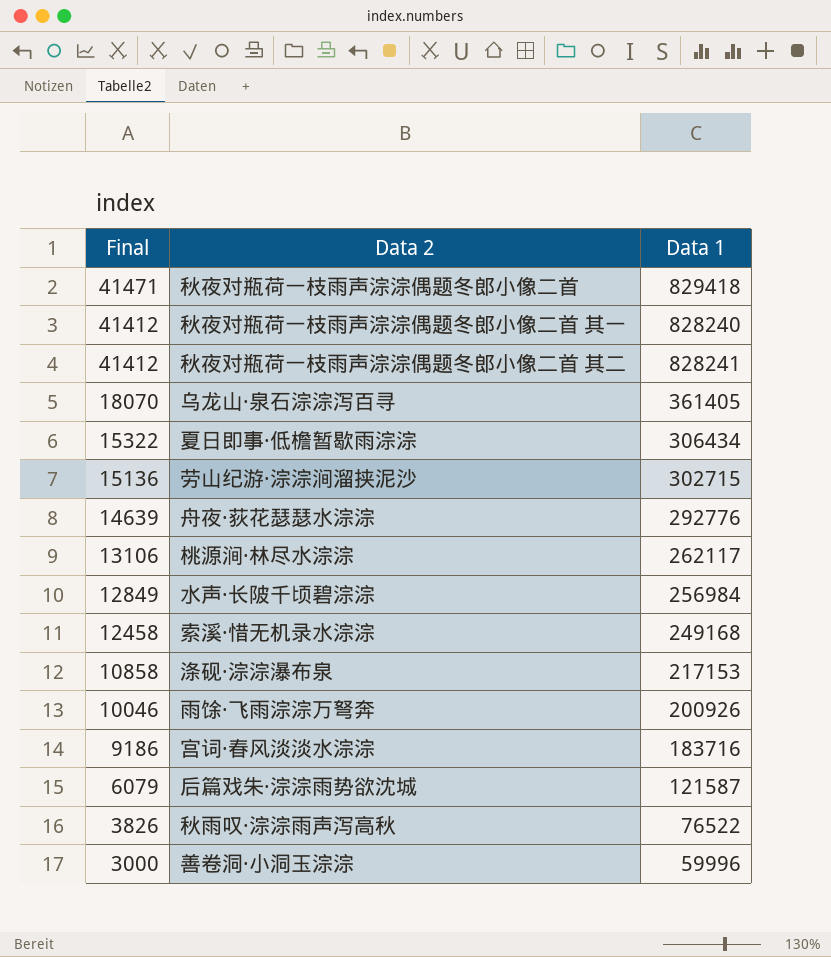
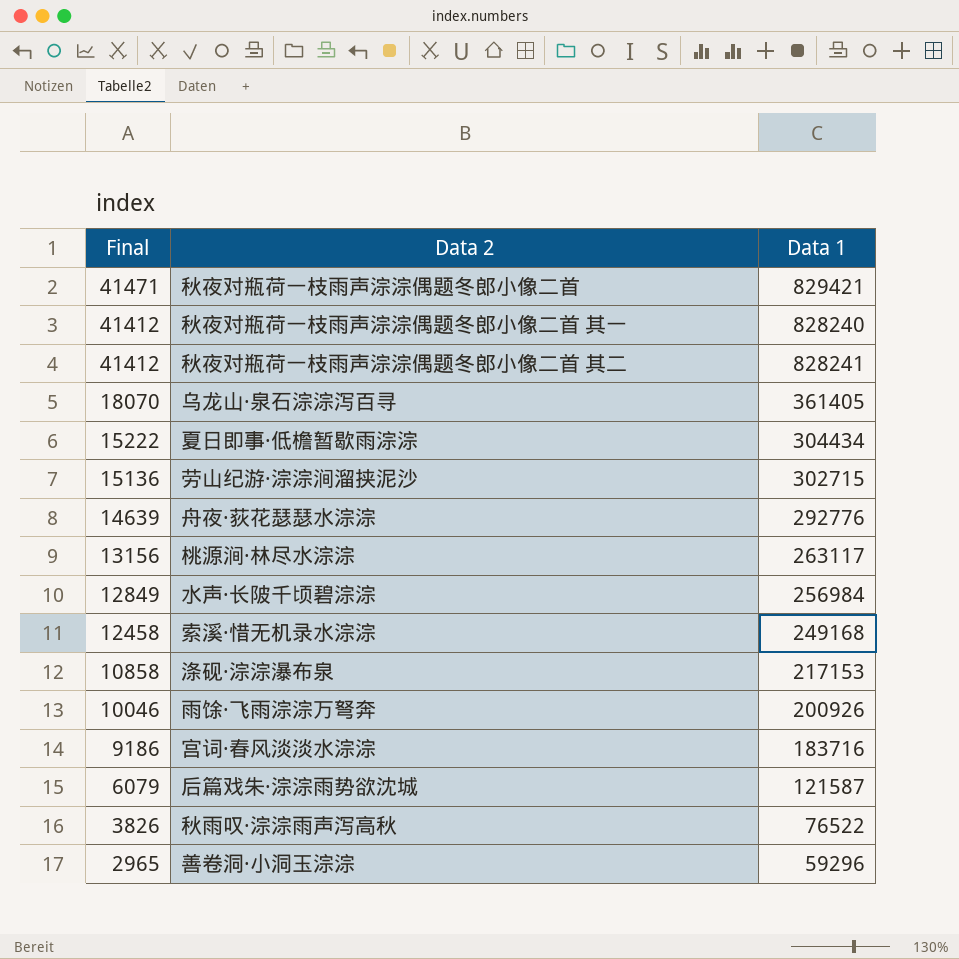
秋夜对瓶荷一枝雨声淙淙偶题冬郎小像二首 | Data 1: 829418 -> 829421
夏日即事·低檐暂歇雨淙淙 | Final: 15322 -> 15222
夏日即事·低檐暂歇雨淙淙 | Data 1: 306434 -> 304434
桃源涧·林尽水淙淙 | Final: 13106 -> 13156
桃源涧·林尽水淙淙 | Data 1: 262117 -> 263117
善卷洞·小洞玉淙淙 | Final: 3000 -> 2965
善卷洞·小洞玉淙淙 | Data 1: 59996 -> 59296

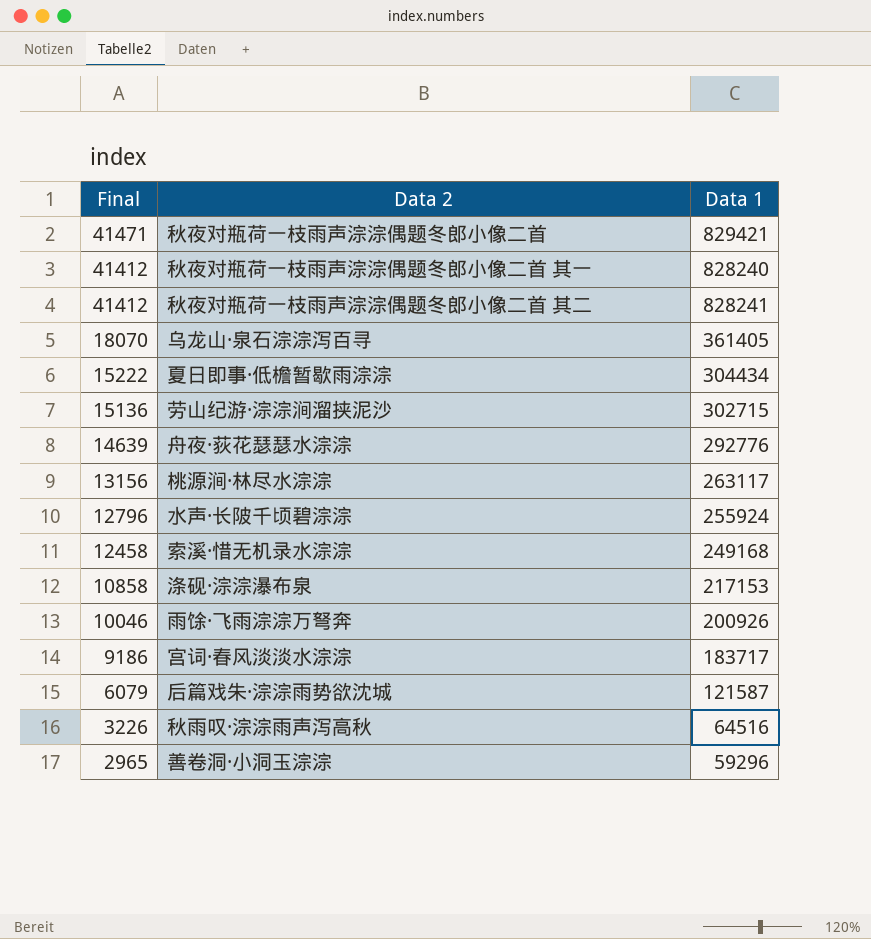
水声·长陂千顷碧淙淙 | Final: 12849 -> 12796
水声·长陂千顷碧淙淙 | Data 1: 256984 -> 255924
宫词·春风淡淡水淙淙 | Data 1: 183716 -> 183717
秋雨叹·淙淙雨声泻高秋 | Final: 3826 -> 3226
秋雨叹·淙淙雨声泻高秋 | Data 1: 76522 -> 64516

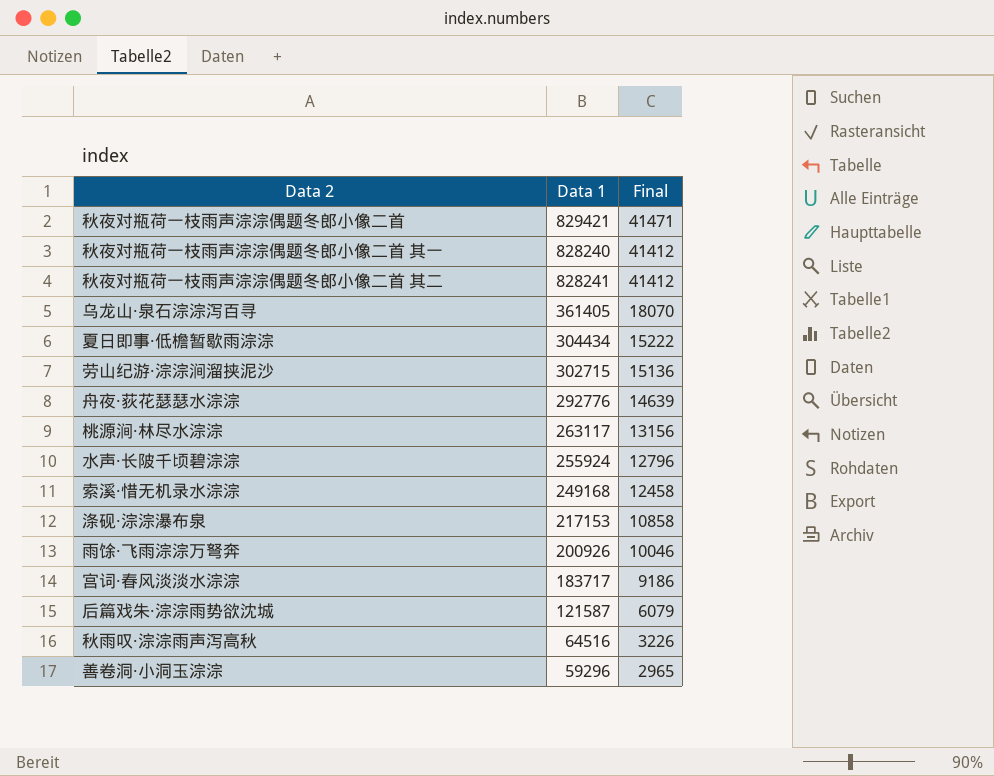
column Final | position: 1 -> 3

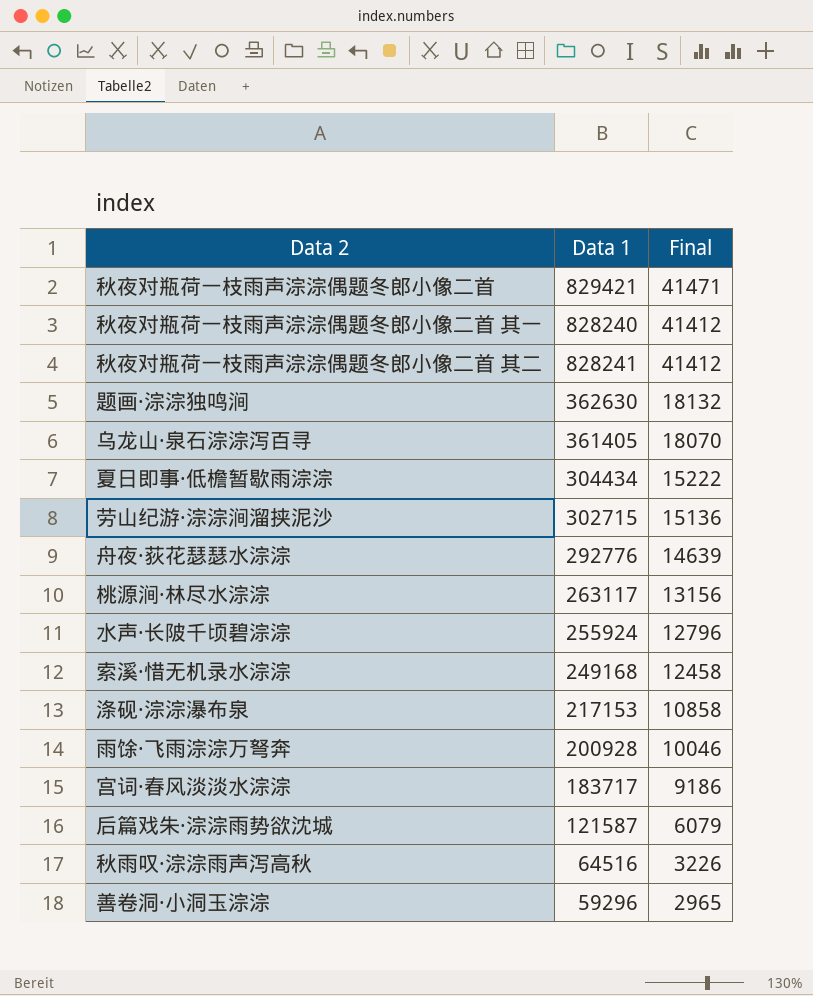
row 题画·淙淙独鸣涧: none -> 362630 | 18132
雨馀·飞雨淙淙万弩奔 | Data 1: 200926 -> 200928

